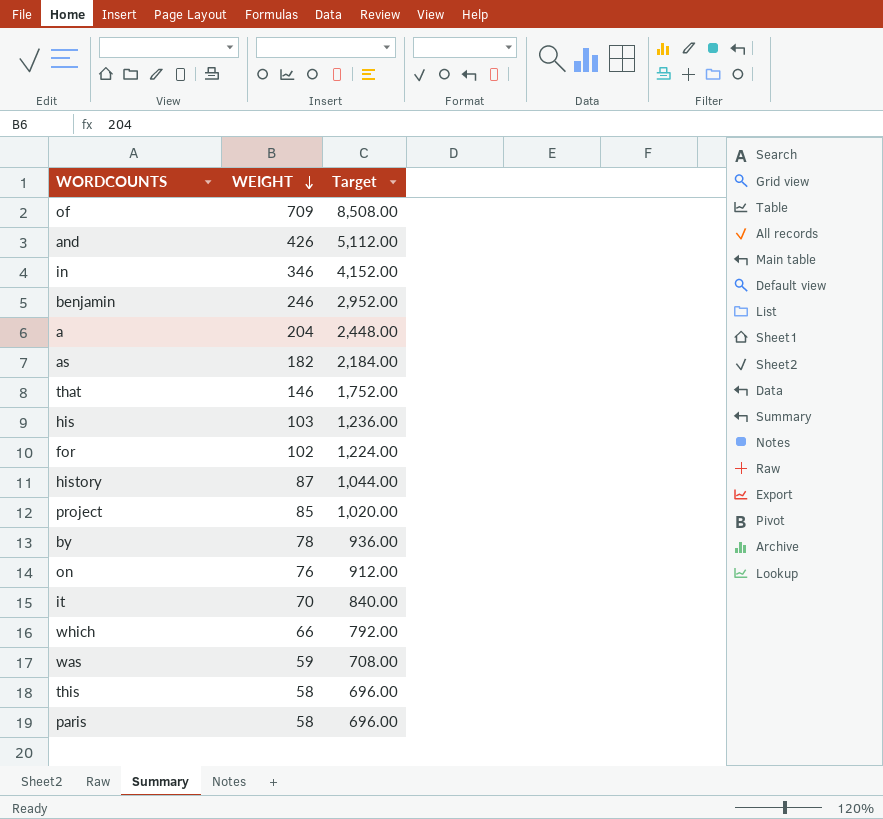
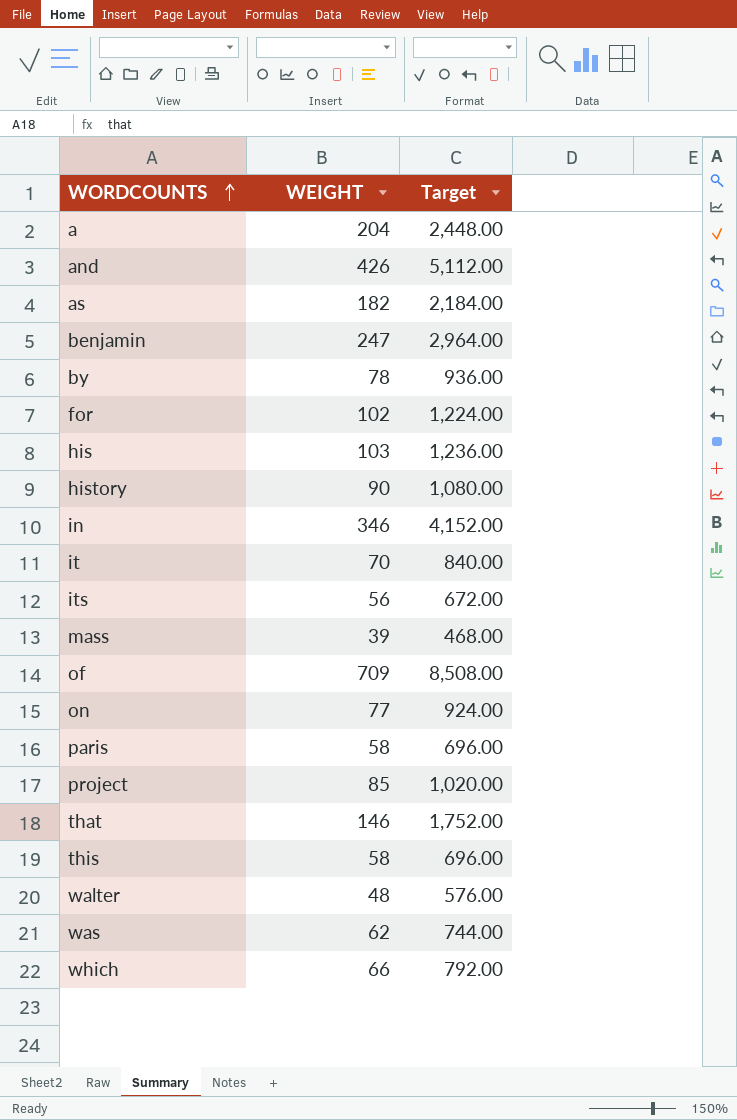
row order: WEIGHT descending -> WORDCOUNTS ascending
benjamin | WEIGHT: 246 -> 247
benjamin | Target: 2,952.00 -> 2,964.00
history | WEIGHT: 87 -> 90
history | Target: 1,044.00 -> 1,080.00
row its: none -> 56 | 672.00
row mass: none -> 39 | 468.00
on | WEIGHT: 76 -> 77
on | Target: 912.00 -> 924.00
row walter: none -> 48 | 576.00
was | WEIGHT: 59 -> 62
was | Target: 708.00 -> 744.00

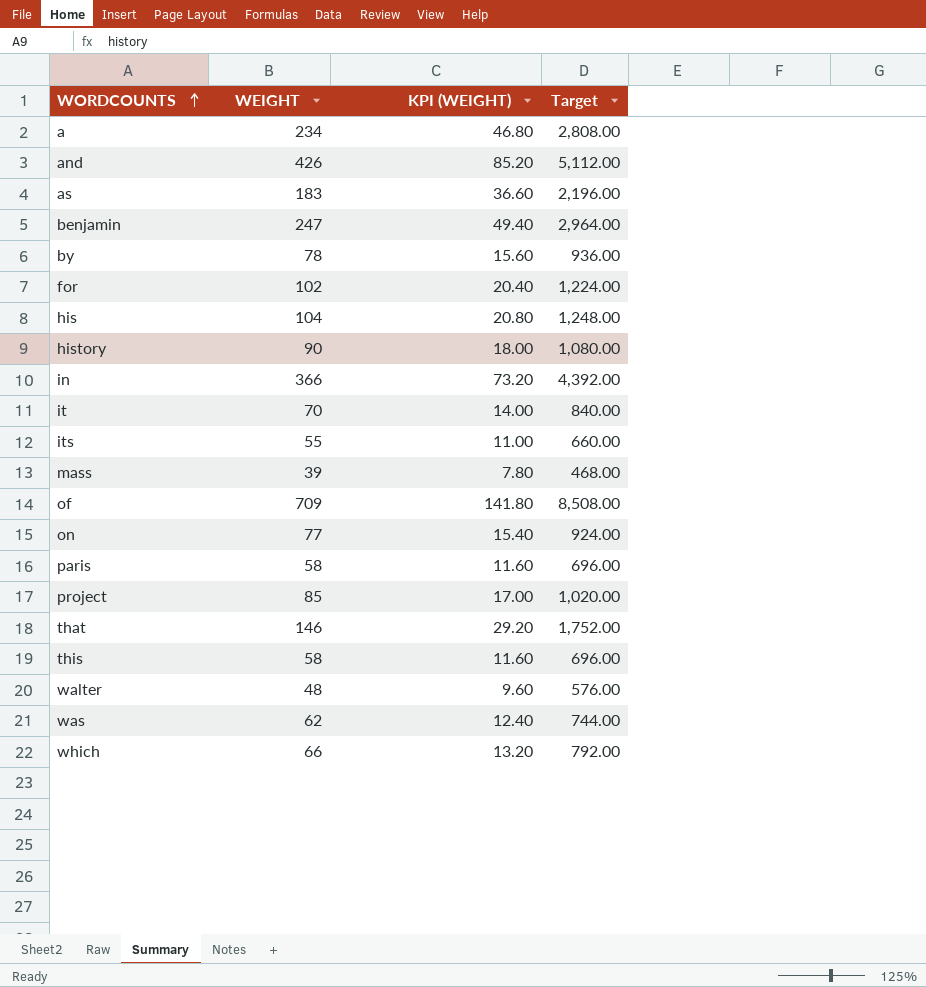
column KPI (WEIGHT) | formula: none -> [WEIGHT] * 0.2
a | WEIGHT: 204 -> 234
a | Target: 2,448.00 -> 2,808.00
as | WEIGHT: 182 -> 183
as | Target: 2,184.00 -> 2,196.00
his | WEIGHT: 103 -> 104
his | Target: 1,236.00 -> 1,248.00
in | WEIGHT: 346 -> 366
in | Target: 4,152.00 -> 4,392.00
its | WEIGHT: 56 -> 55
its | Target: 672.00 -> 660.00

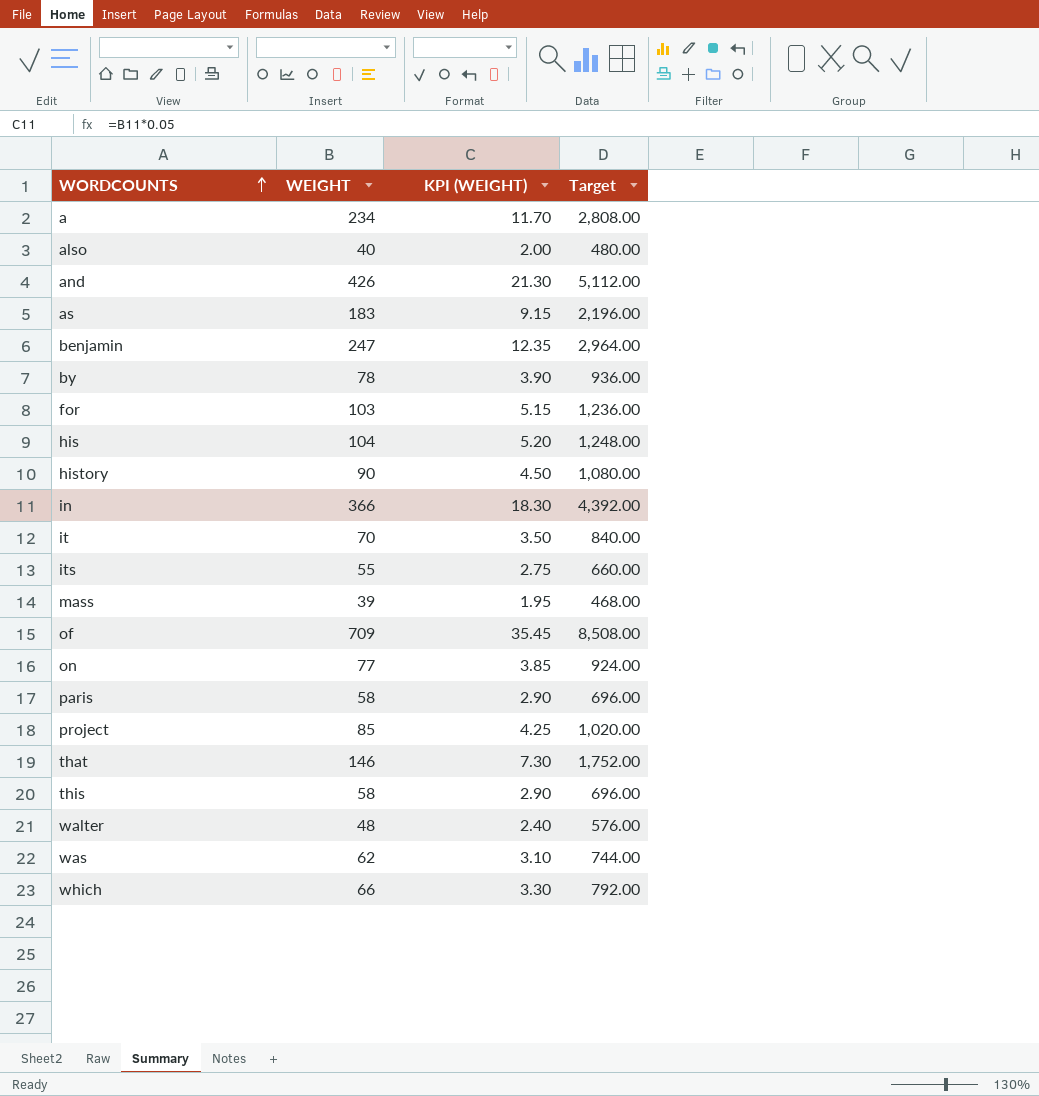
column KPI (WEIGHT) | formula: [WEIGHT] * 0.2 -> [WEIGHT] * 0.05
row also: none -> 40 | 2.00 | 480.00
for | WEIGHT: 102 -> 103
for | Target: 1,224.00 -> 1,236.00

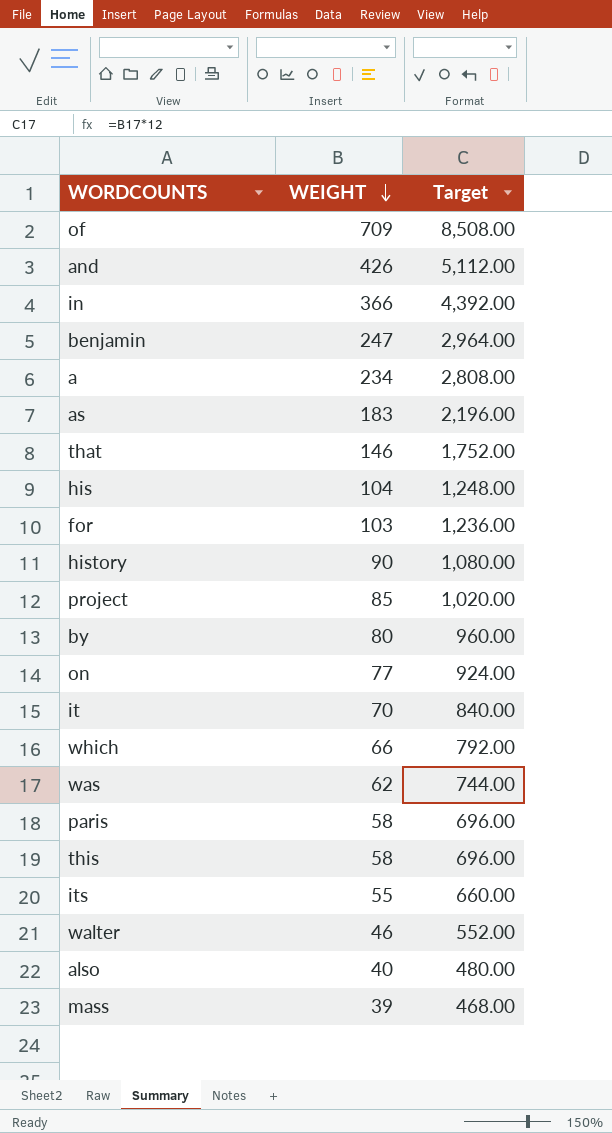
row order: WORDCOUNTS ascending -> WEIGHT descending
column KPI (WEIGHT) | formula: [WEIGHT] * 0.05 -> none
by | WEIGHT: 78 -> 80
by | Target: 936.00 -> 960.00
walter | WEIGHT: 48 -> 46
walter | Target: 576.00 -> 552.00

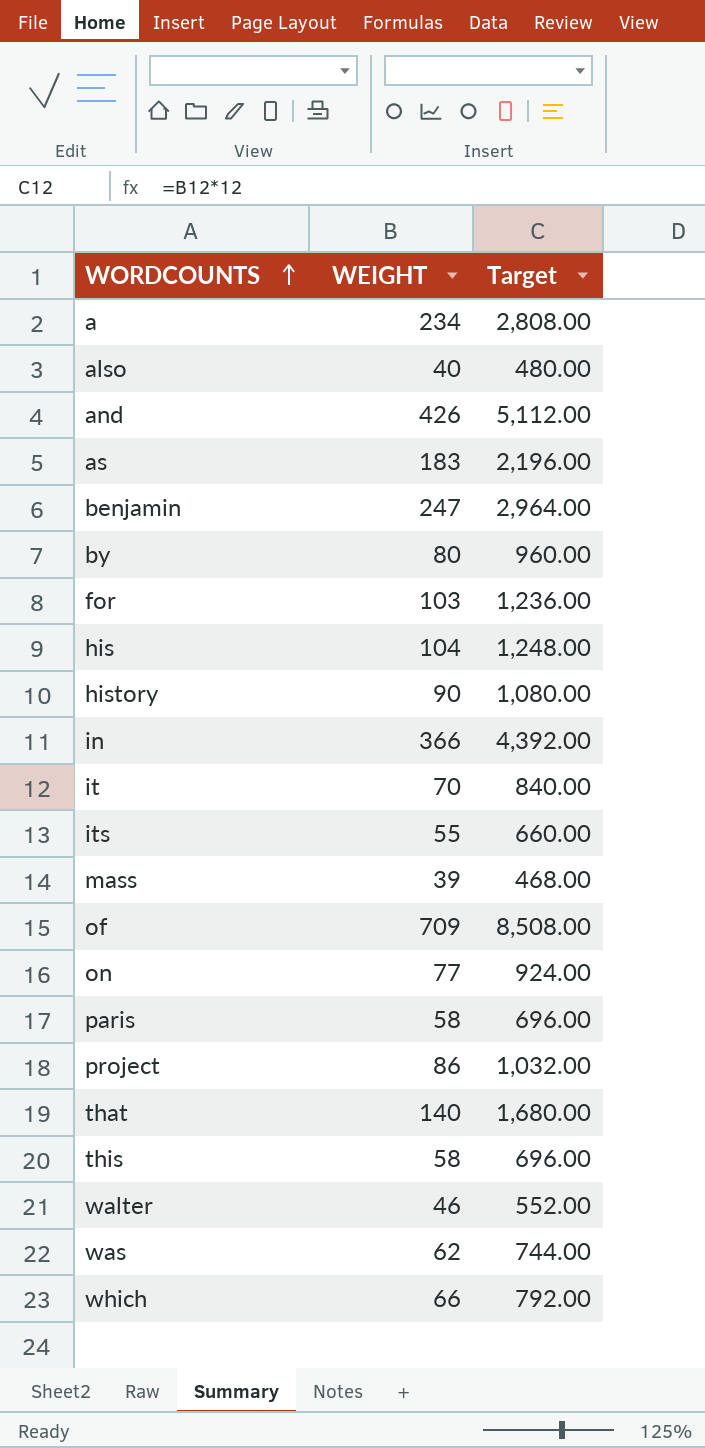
row order: WEIGHT descending -> WORDCOUNTS ascending
project | WEIGHT: 85 -> 86
project | Target: 1,020.00 -> 1,032.00
that | WEIGHT: 146 -> 140
that | Target: 1,752.00 -> 1,680.00

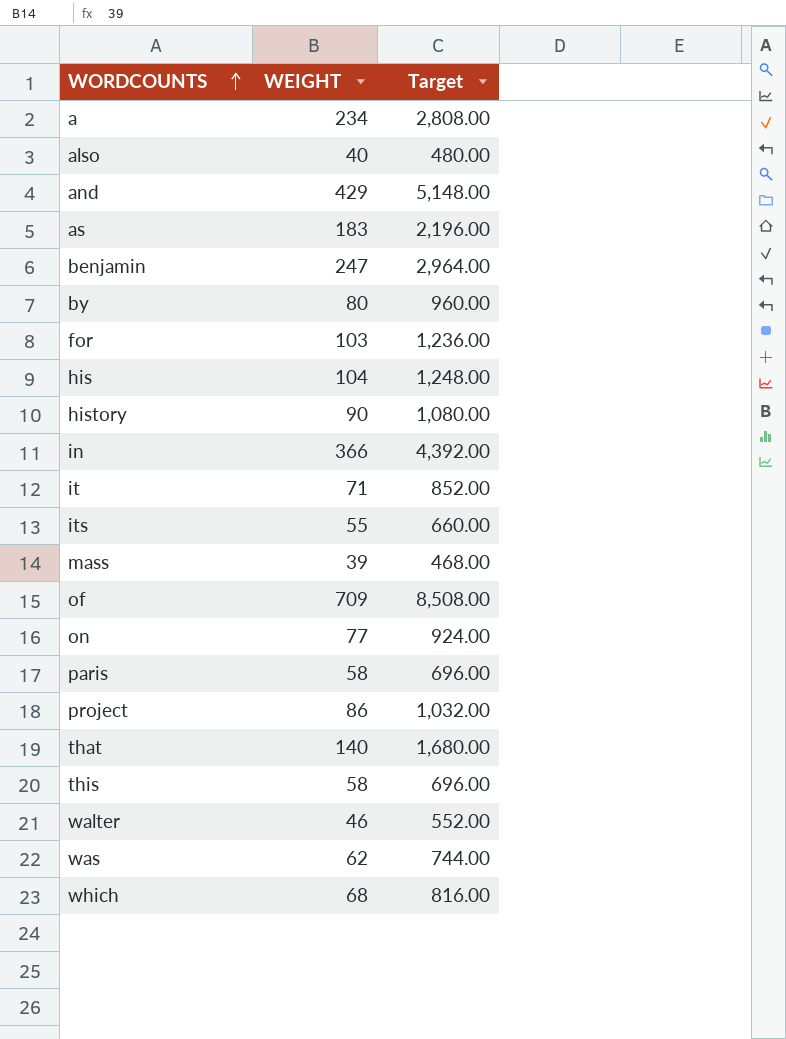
and | WEIGHT: 426 -> 429
and | Target: 5,112.00 -> 5,148.00
it | WEIGHT: 70 -> 71
it | Target: 840.00 -> 852.00
which | WEIGHT: 66 -> 68
which | Target: 792.00 -> 816.00

